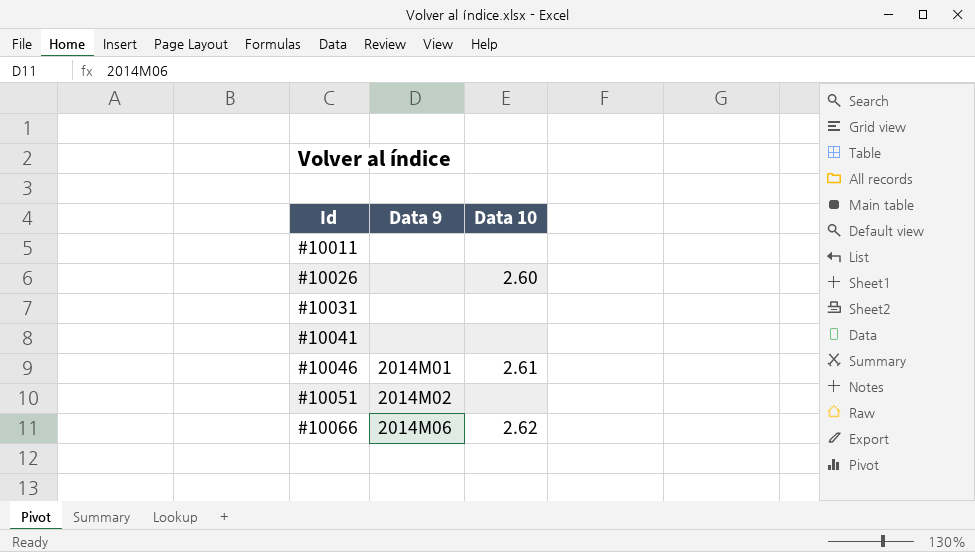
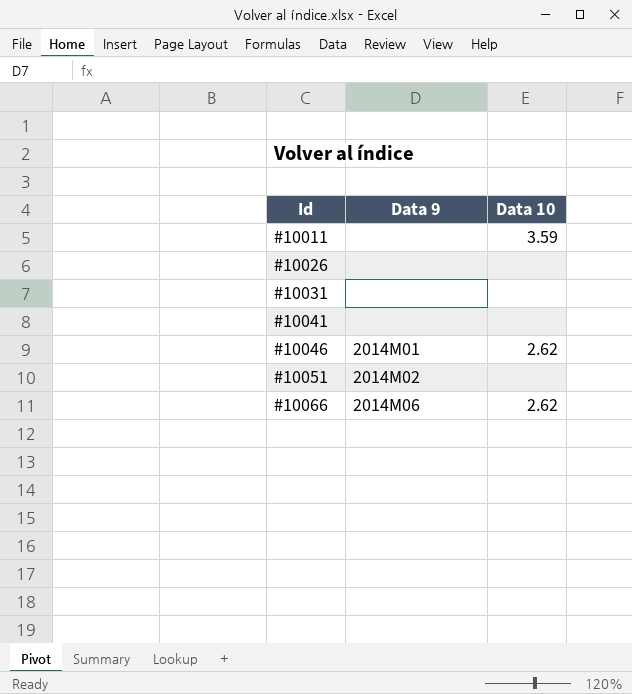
#10011 | Data 10: none -> 3.59
#10026 | Data 10: 2.60 -> none
#10046 | Data 10: 2.61 -> 2.62

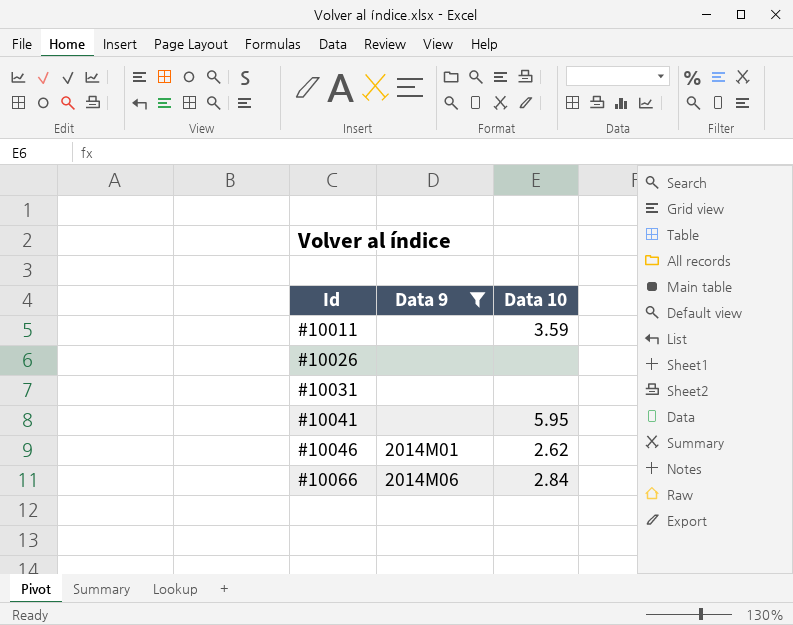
filter: none -> Data 9 != 2014M02
#10041 | Data 10: none -> 5.95
#10066 | Data 10: 2.62 -> 2.84

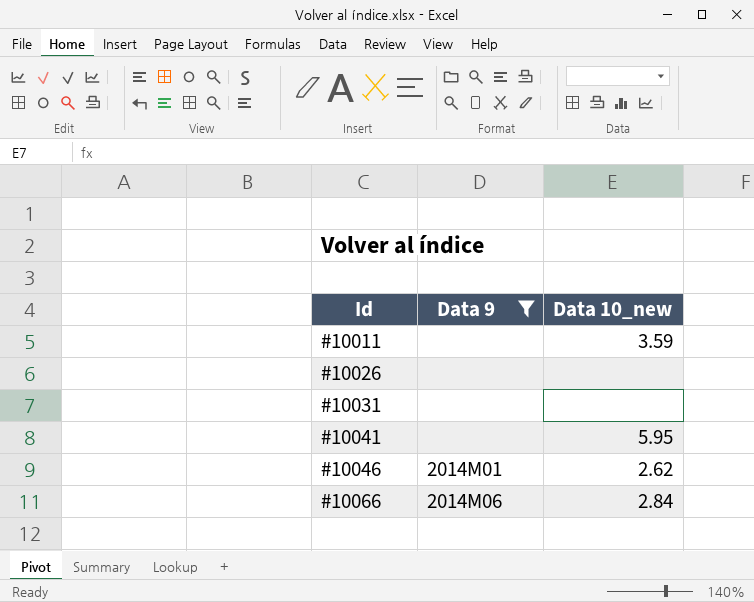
column name: Data 10 -> Data 10_new

